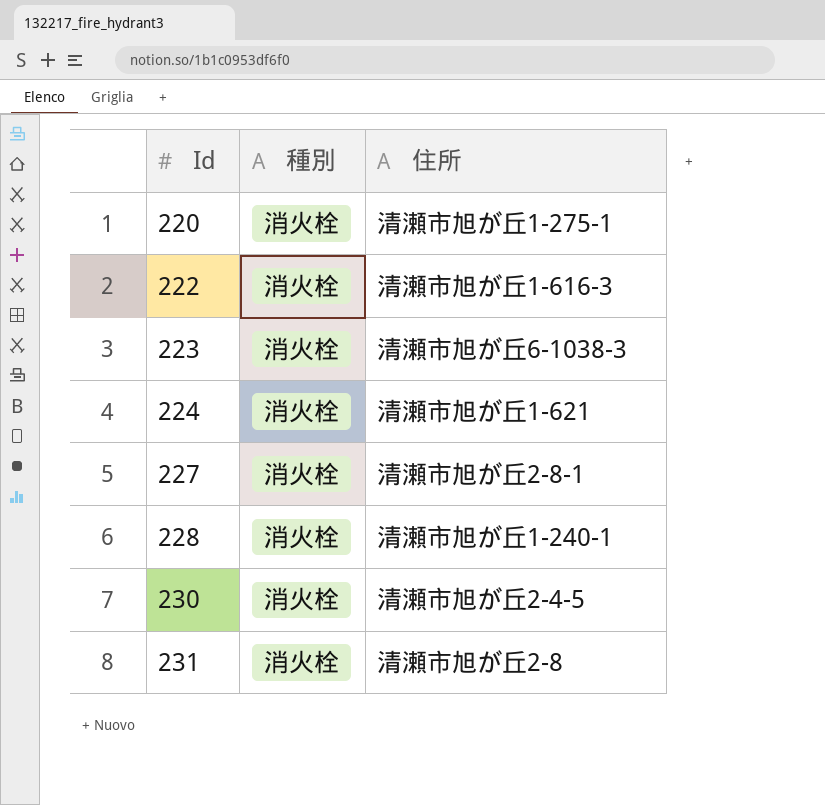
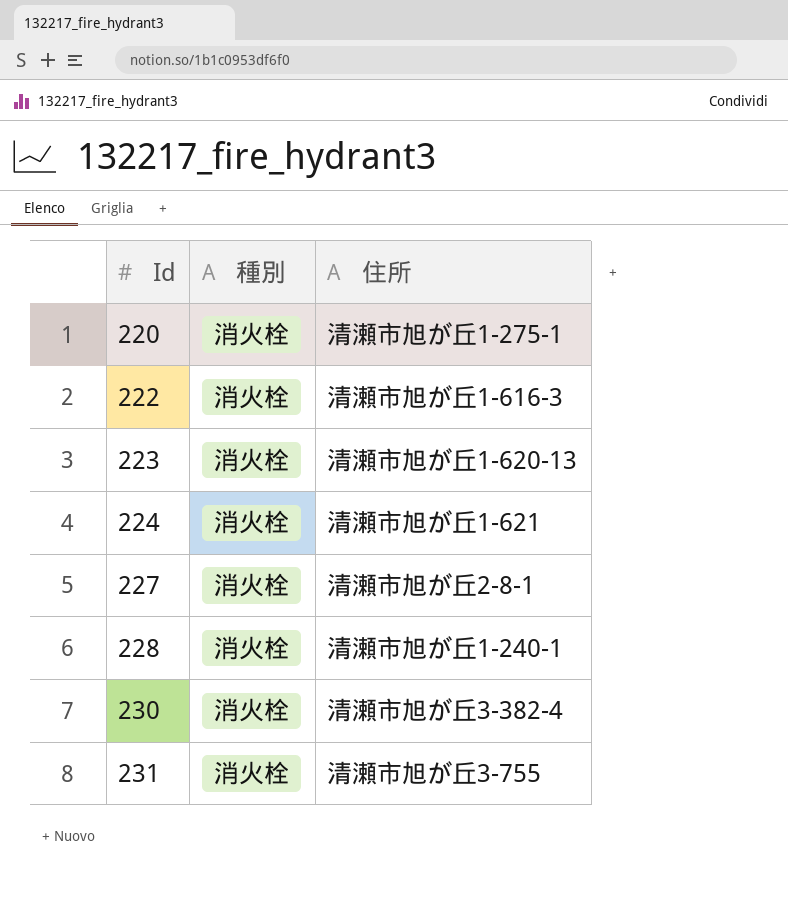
223 | 住所: 清瀬市旭が丘6-1038-3 -> 清瀬市旭が丘1-620-13
230 | 住所: 清瀬市旭が丘2-4-5 -> 清瀬市旭が丘3-382-4
231 | 住所: 清瀬市旭が丘2-8 -> 清瀬市旭が丘3-755

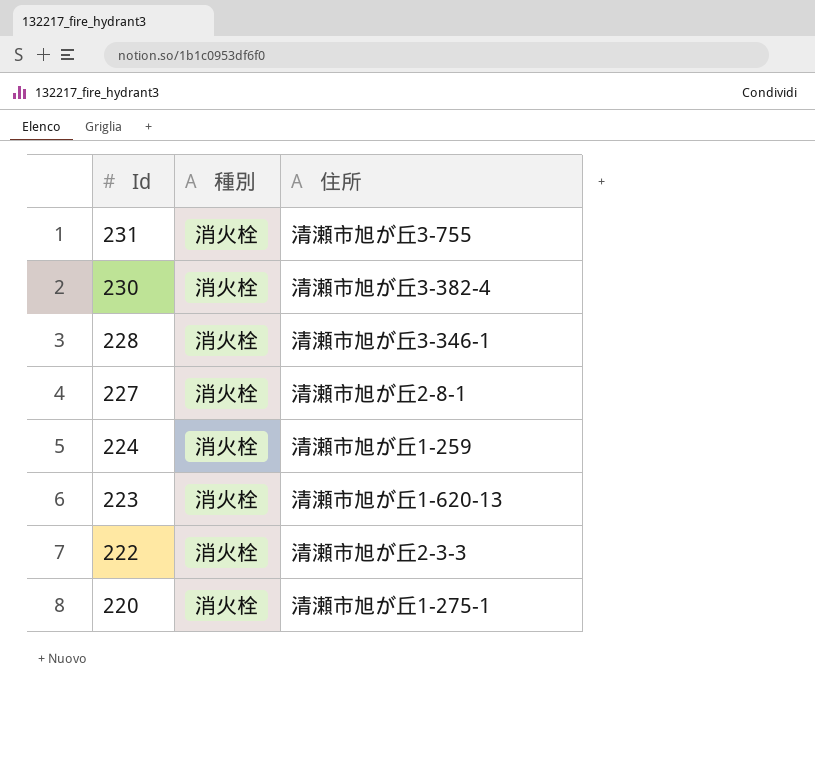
row order: Id ascending -> Id descending
228 | 住所: 清瀬市旭が丘1-240-1 -> 清瀬市旭が丘3-346-1
224 | 住所: 清瀬市旭が丘1-621 -> 清瀬市旭が丘1-259
222 | 住所: 清瀬市旭が丘1-616-3 -> 清瀬市旭が丘2-3-3

